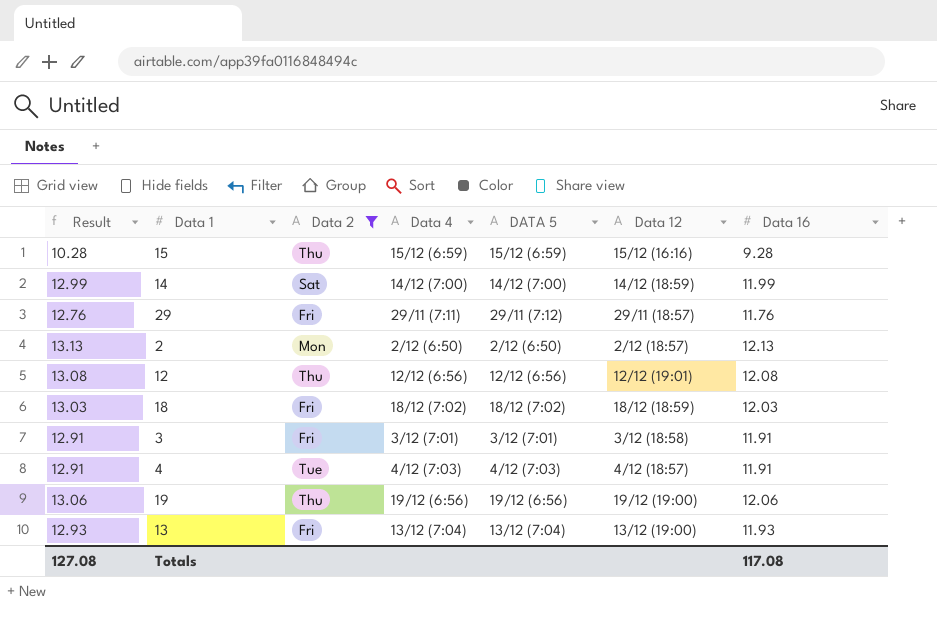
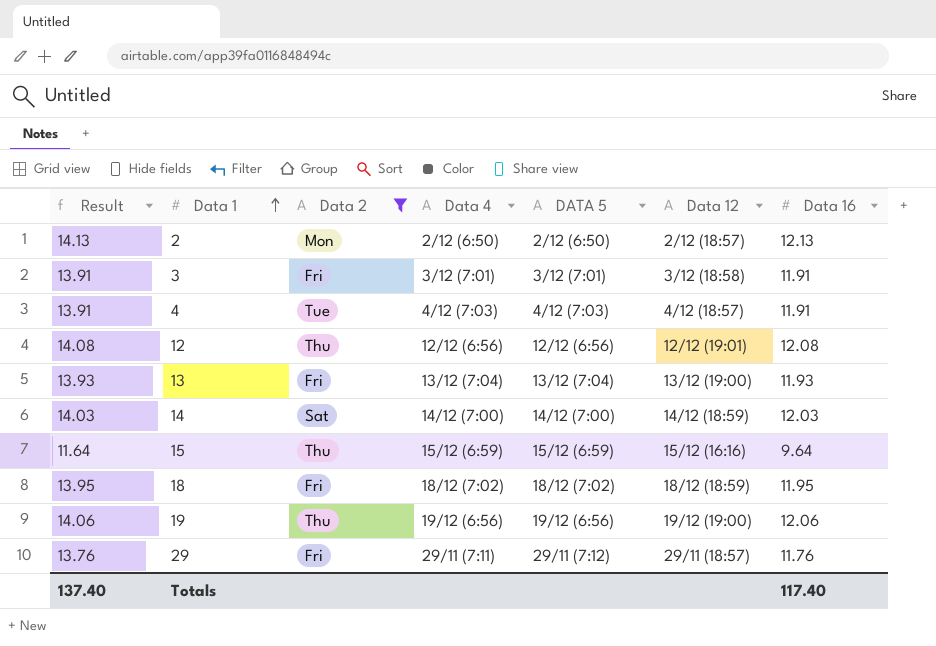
row order: none -> Data 1 ascending
column Result | formula: [Data 16] + 1 -> [Data 16] + 2
14 | Data 16: 11.99 -> 12.03
15 | Data 16: 9.28 -> 9.64
18 | Data 16: 12.03 -> 11.95
Totals | Result: 127.08 -> 137.40
Totals | Data 16: 117.08 -> 117.40

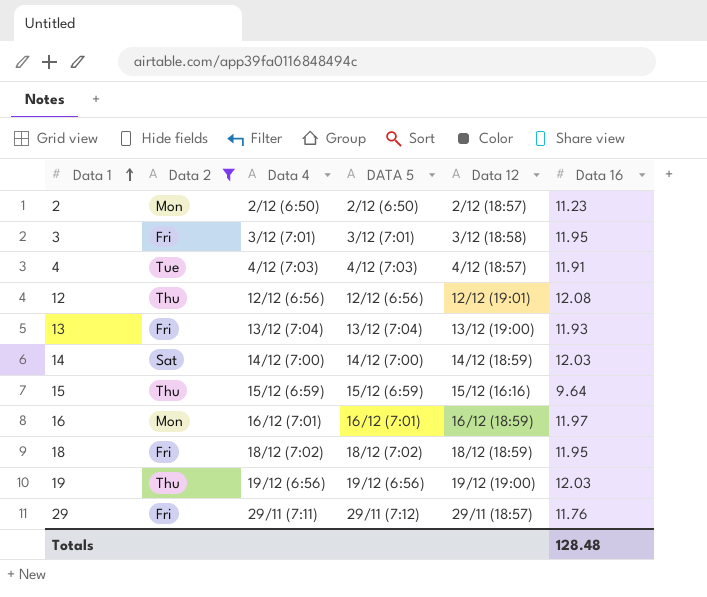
column Result | formula: [Data 16] + 2 -> none
2 | Data 16: 12.13 -> 11.23
3 | Data 16: 11.91 -> 11.95
row 16: none -> Mon | 16/12 (7:01) | 16/12 (7:01) | 16/12 (18:59) | 11.97
19 | Data 16: 12.06 -> 12.03
Totals | Data 16: 117.40 -> 128.48

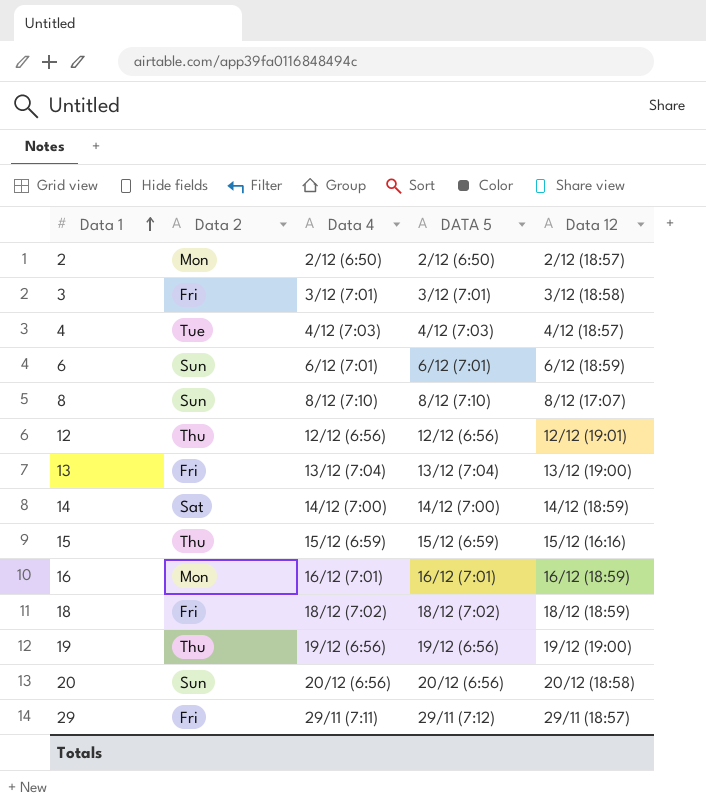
filter: Data 2 != Sun -> none
column Data 16 | position: 6 -> none

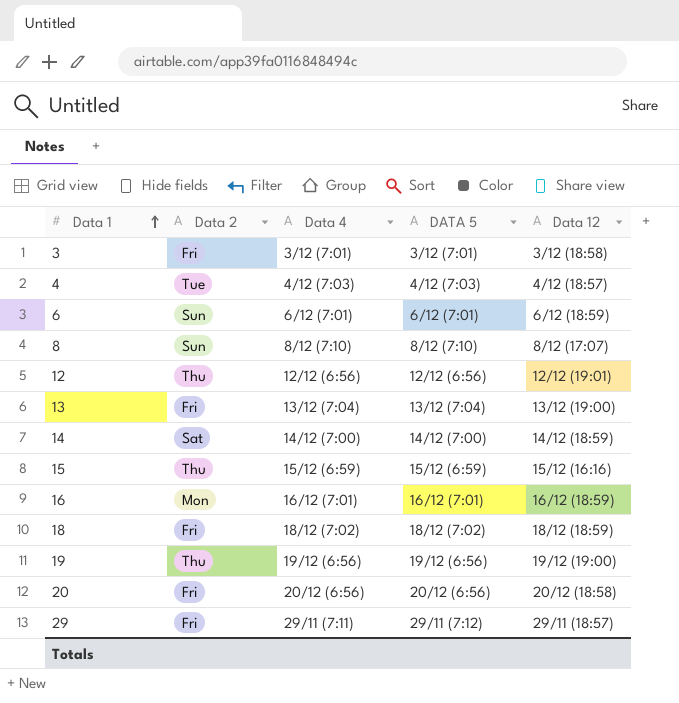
row 2: Mon | 2/12 (6:50) | 2/12 (6:50) | 2/12 (18:57) -> none
20 | Data 2: Sun -> Fri

